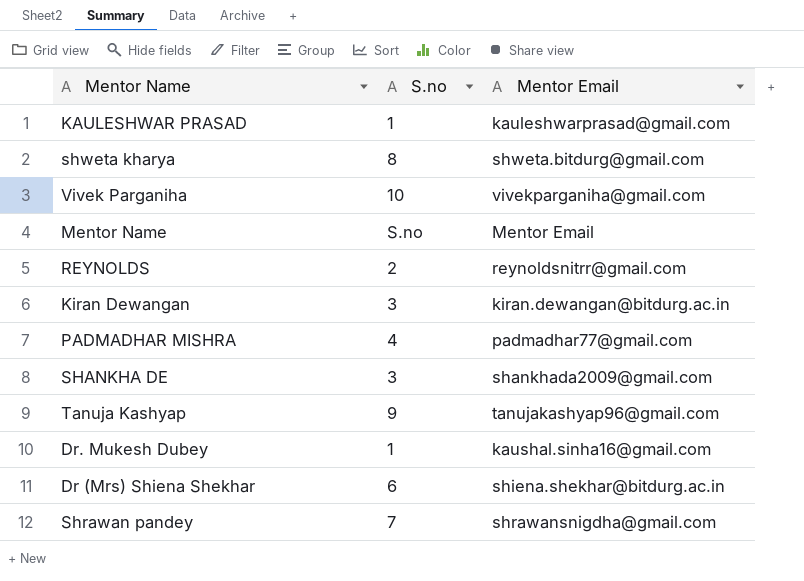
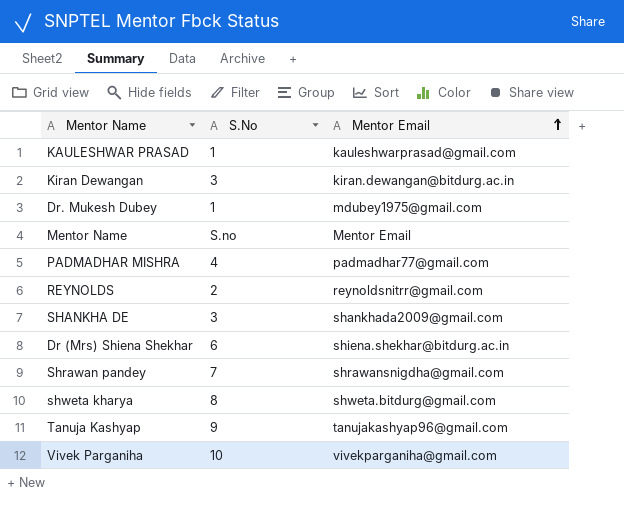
row order: none -> Mentor Email ascending
column name: S.no -> S.No
Dr. Mukesh Dubey | Mentor Email: kaushal.sinha16@gmail.com -> mdubey1975@gmail.com

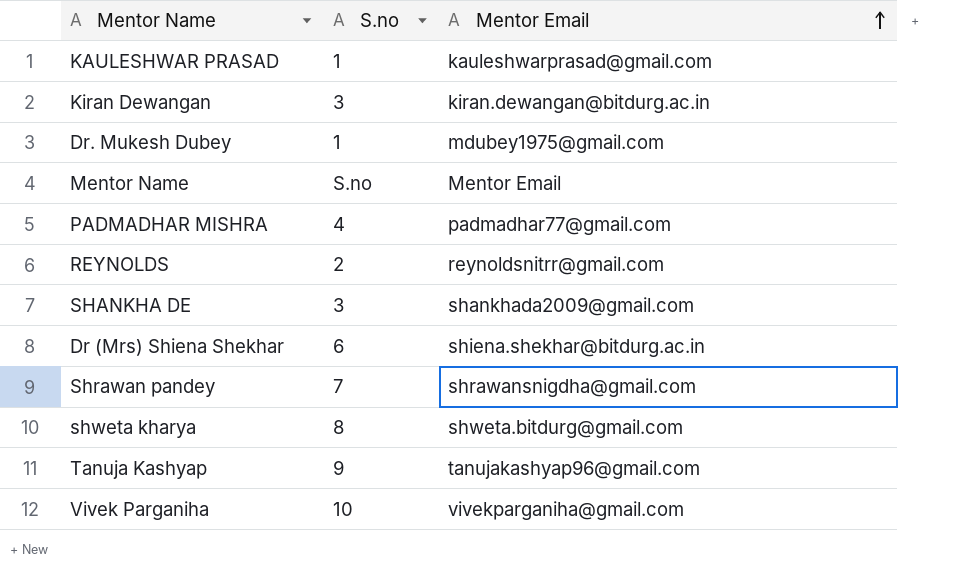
column name: S.No -> S.no

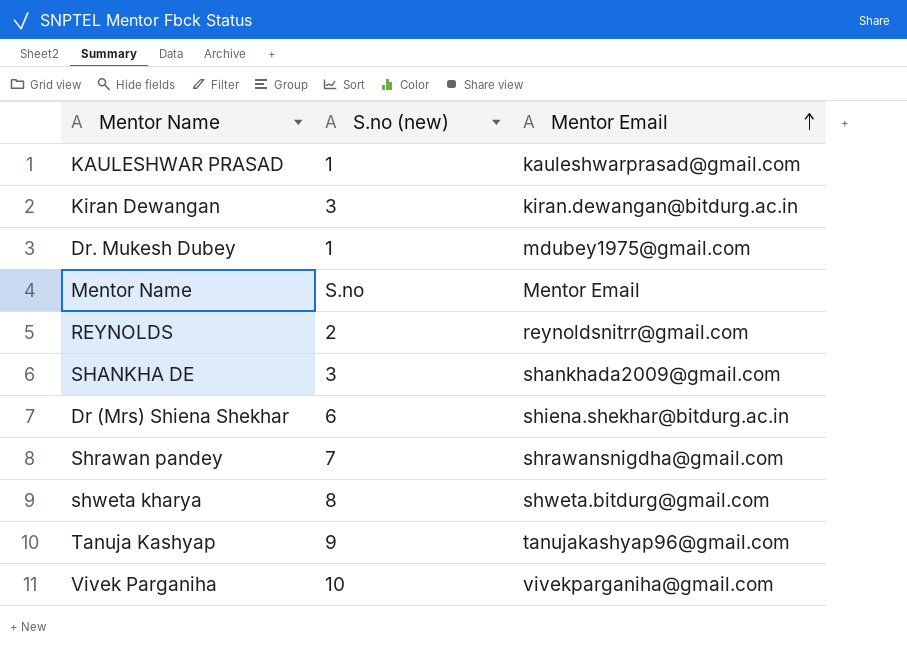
column name: S.no -> S.no (new)
row PADMADHAR MISHRA: 4 | padmadhar77@gmail.com -> none

